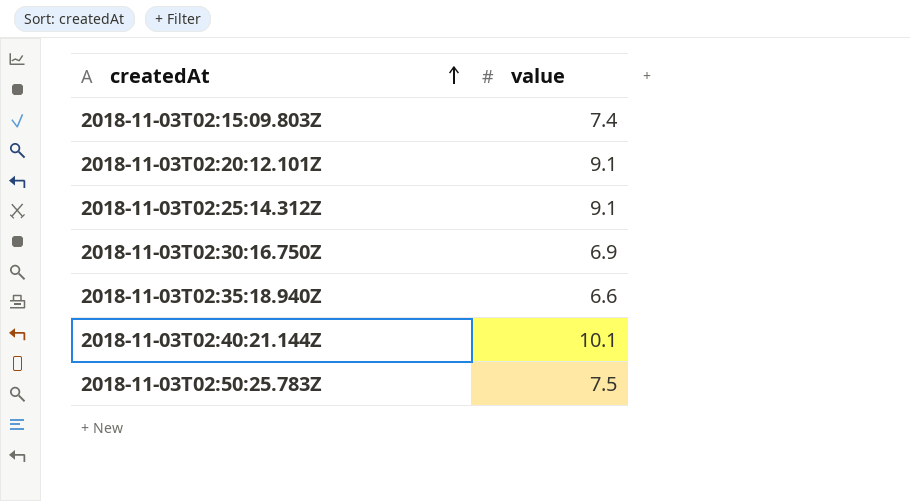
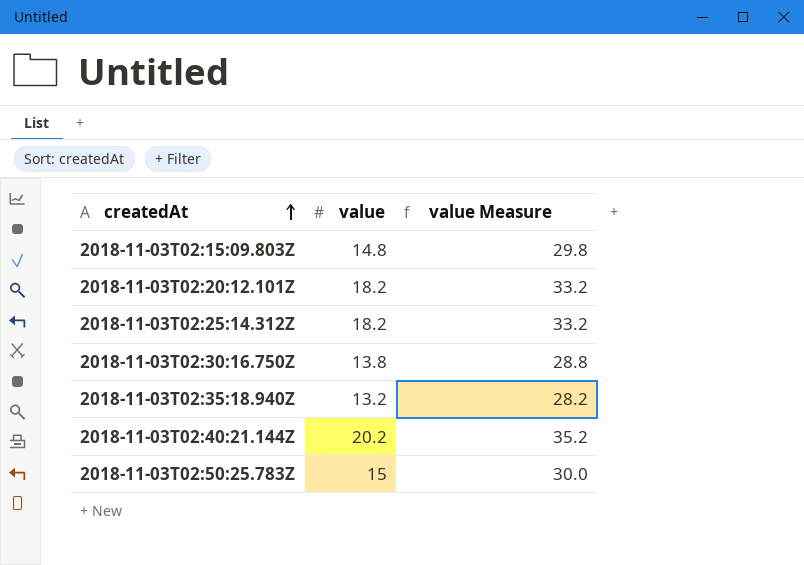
column value Measure | formula: none -> [value] + 15
2018-11-03T02:15:09.803Z | value: 7.4 -> 14.8
2018-11-03T02:20:12.101Z | value: 9.1 -> 18.2
2018-11-03T02:25:14.312Z | value: 9.1 -> 18.2
2018-11-03T02:30:16.750Z | value: 6.9 -> 13.8
2018-11-03T02:35:18.940Z | value: 6.6 -> 13.2
2018-11-03T02:40:21.144Z | value: 10.1 -> 20.2
2018-11-03T02:50:25.783Z | value: 7.5 -> 15

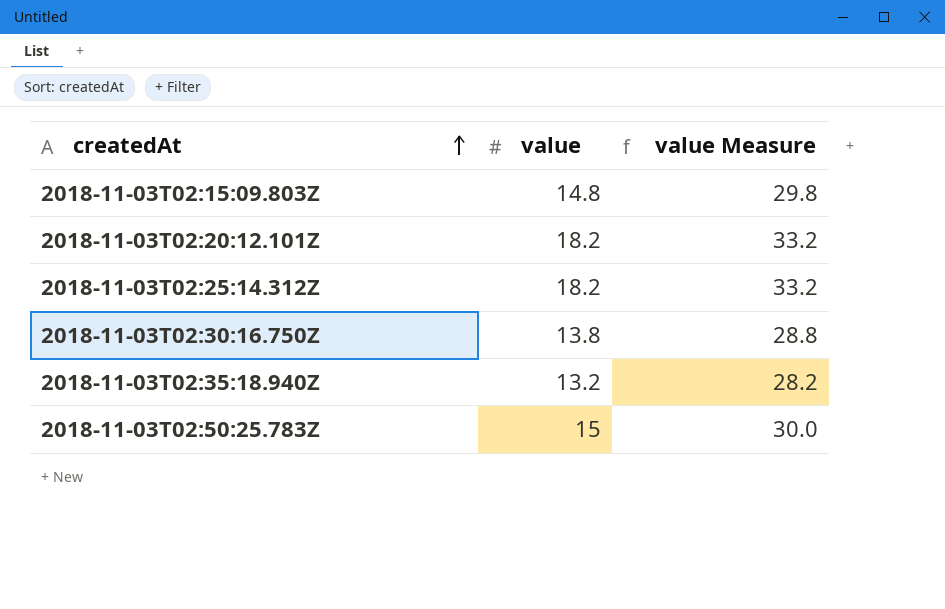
row 2018-11-03T02:40:21.144Z: 20.2 | 35.2 -> none

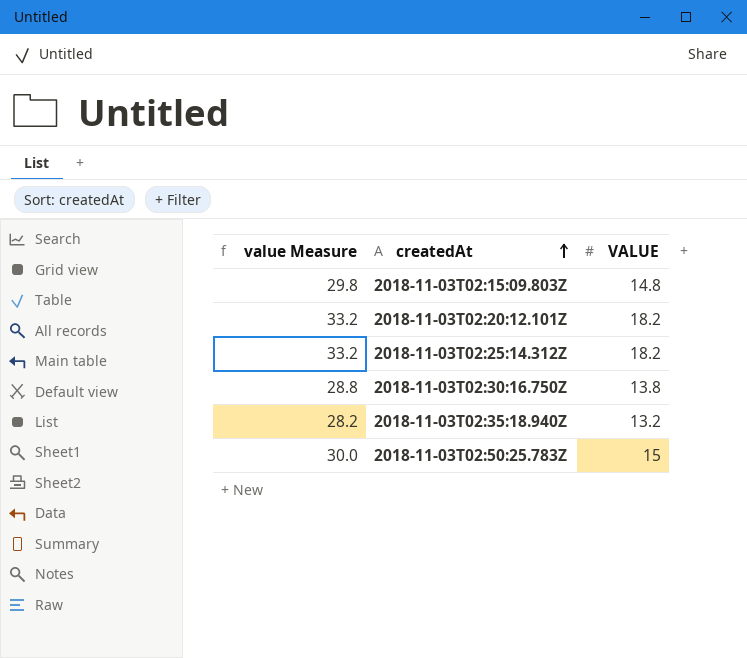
column value Measure | position: 3 -> 1
column name: value -> VALUE

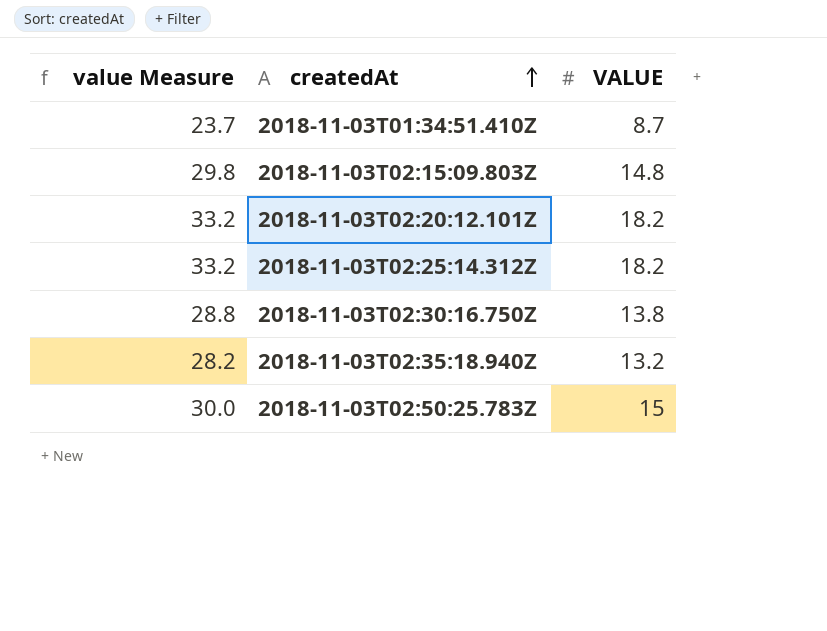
row 2018-11-03T01:34:51.410Z: none -> 23.7 | 8.7

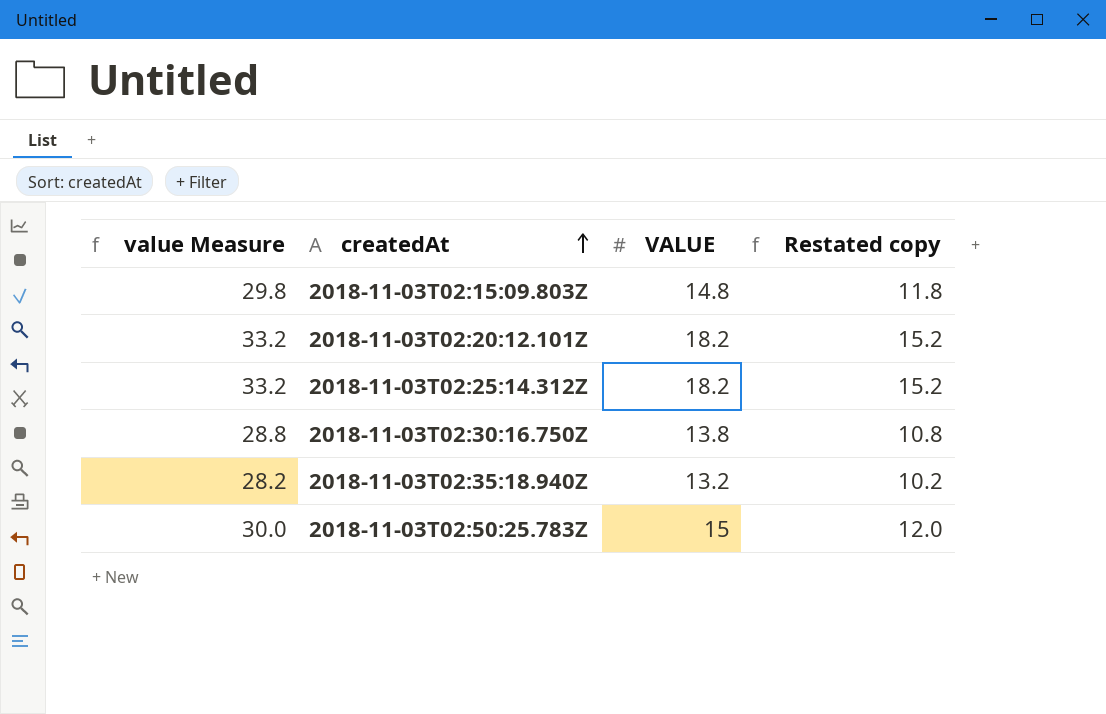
column Restated copy | formula: none -> [VALUE] - 3
row 2018-11-03T01:34:51.410Z: 23.7 | 8.7 -> none

